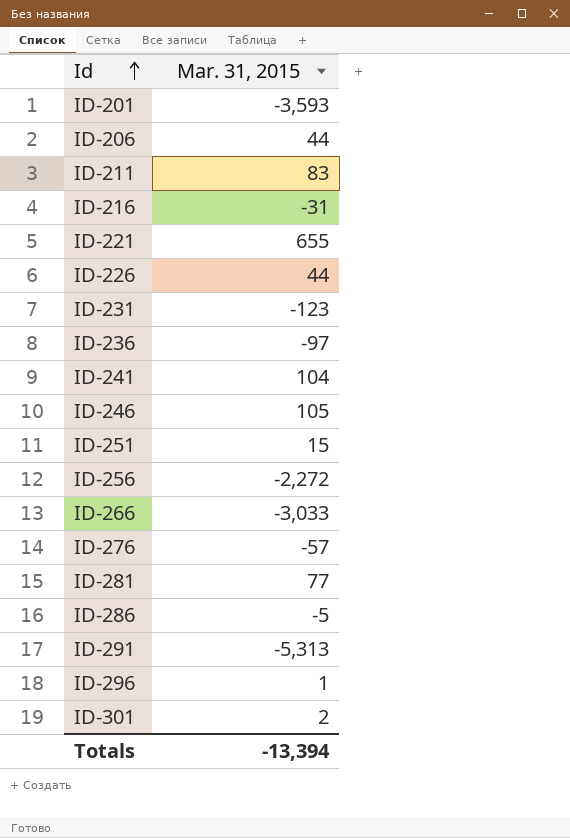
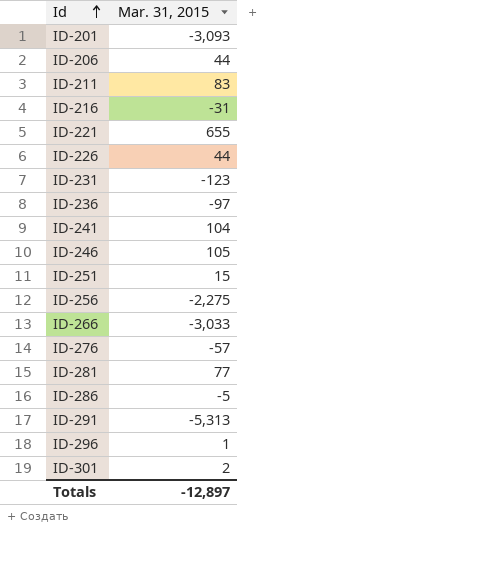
ID-201 | Mar. 31, 2015: -3,593 -> -3,093
ID-256 | Mar. 31, 2015: -2,272 -> -2,275
Totals | Mar. 31, 2015: -13,394 -> -12,897

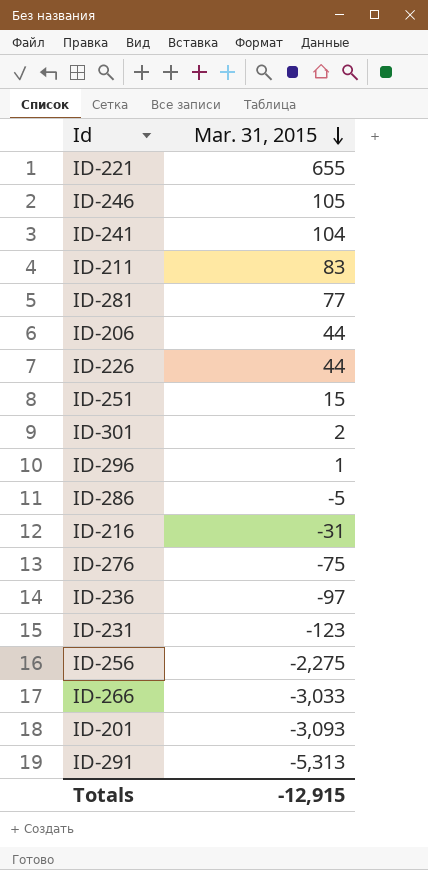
row order: Id ascending -> Mar. 31, 2015 descending
ID-276 | Mar. 31, 2015: -57 -> -75
Totals | Mar. 31, 2015: -12,897 -> -12,915

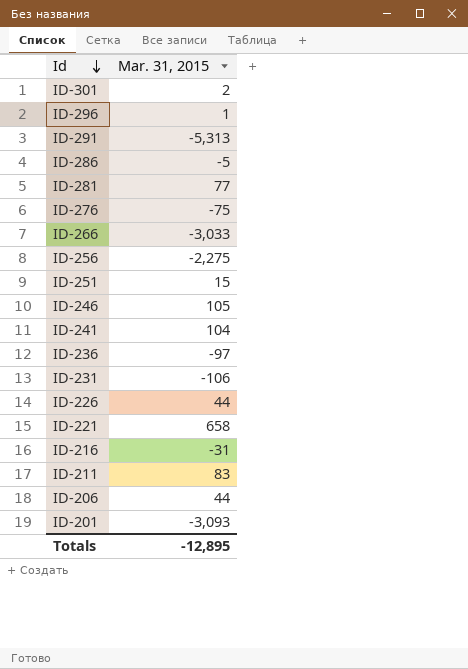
row order: Mar. 31, 2015 descending -> Id descending
ID-231 | Mar. 31, 2015: -123 -> -106
ID-221 | Mar. 31, 2015: 655 -> 658
Totals | Mar. 31, 2015: -12,915 -> -12,895

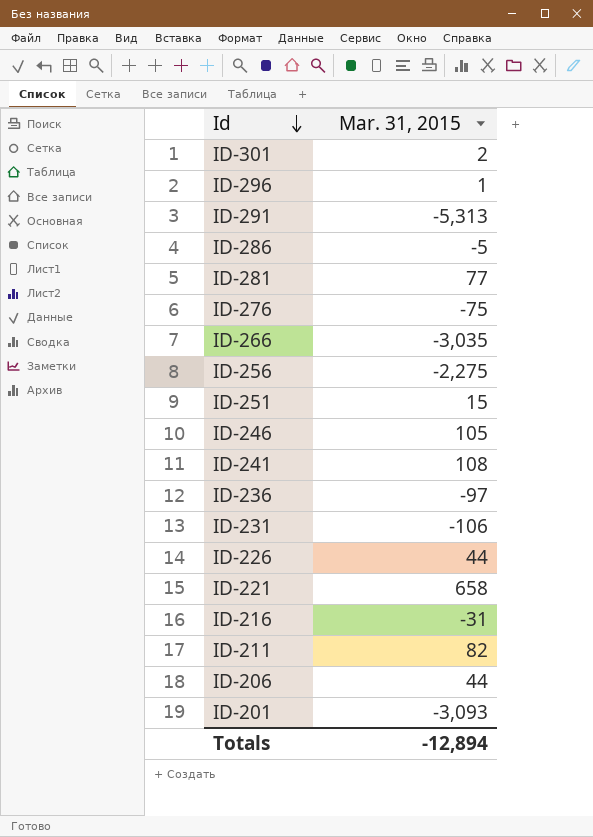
ID-266 | Mar. 31, 2015: -3,033 -> -3,035
ID-241 | Mar. 31, 2015: 104 -> 108
ID-211 | Mar. 31, 2015: 83 -> 82
Totals | Mar. 31, 2015: -12,895 -> -12,894

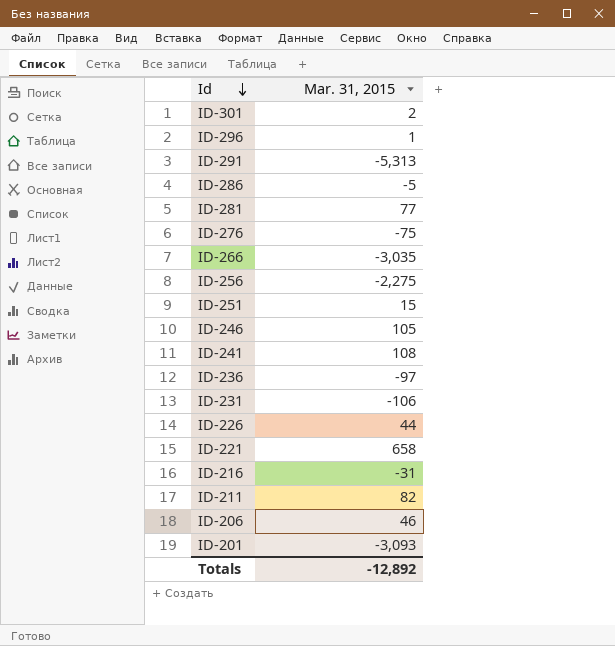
ID-206 | Mar. 31, 2015: 44 -> 46
Totals | Mar. 31, 2015: -12,894 -> -12,892

